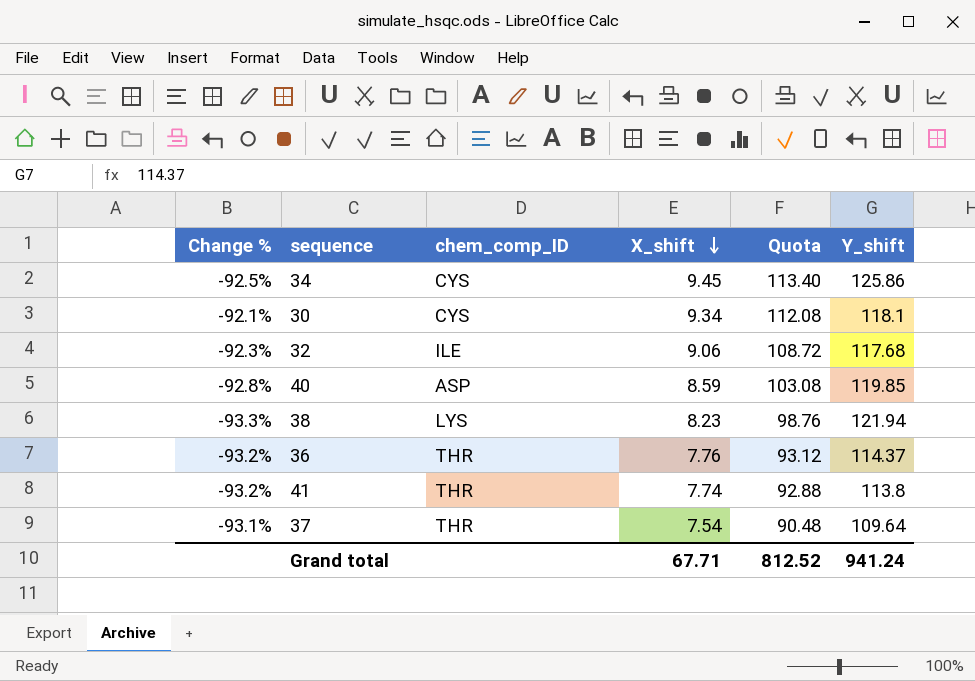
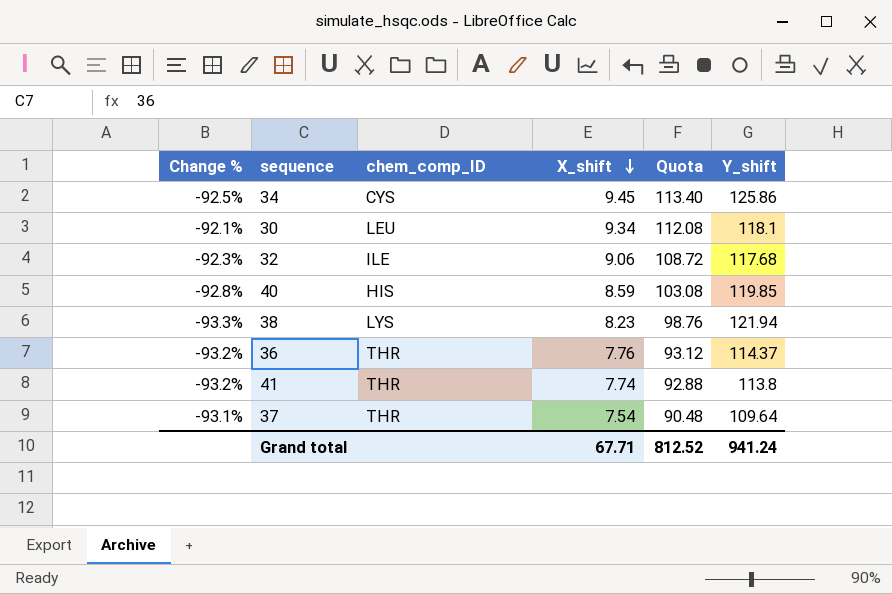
30 | chem_comp_ID: CYS -> LEU
40 | chem_comp_ID: ASP -> HIS

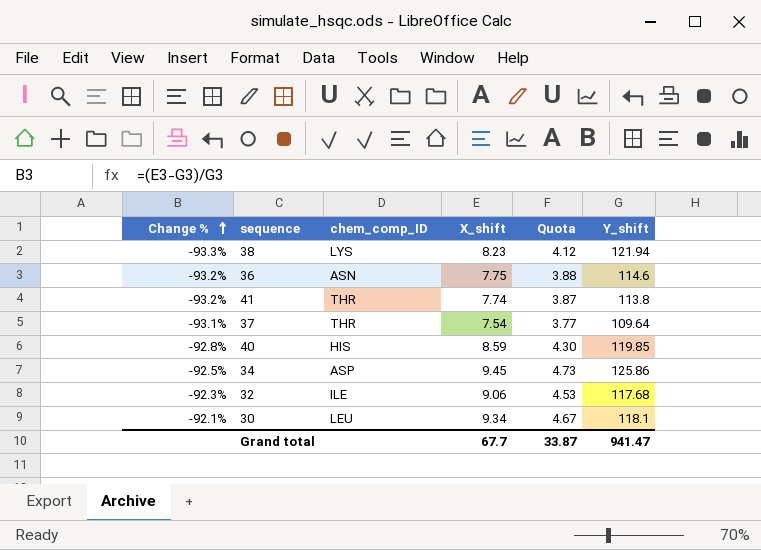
row order: X_shift descending -> Change % ascending
column Quota | formula: [X_shift] * 12 -> [X_shift] * 0.5
36 | chem_comp_ID: THR -> ASN
36 | X_shift: 7.76 -> 7.75
36 | Y_shift: 114.37 -> 114.6
34 | chem_comp_ID: CYS -> ASP
Grand total | X_shift: 67.71 -> 67.7
Grand total | Quota: 812.52 -> 33.87
Grand total | Y_shift: 941.24 -> 941.47

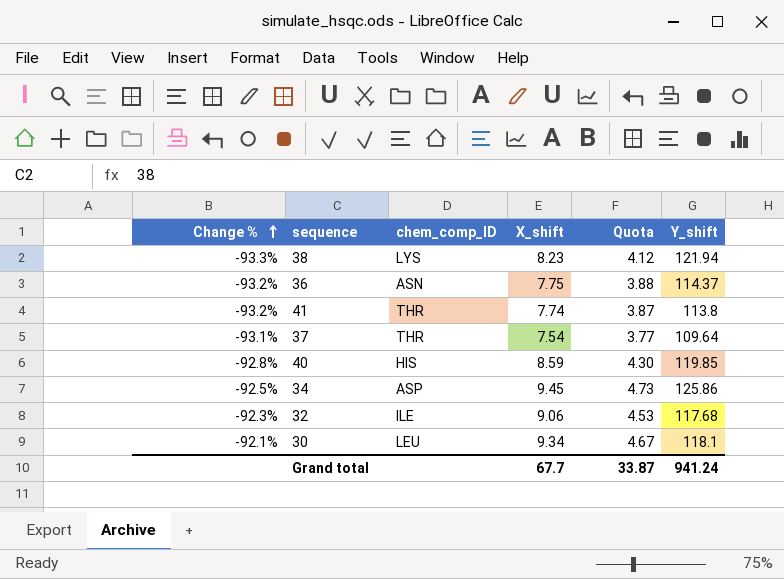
36 | Y_shift: 114.6 -> 114.37
Grand total | Y_shift: 941.47 -> 941.24

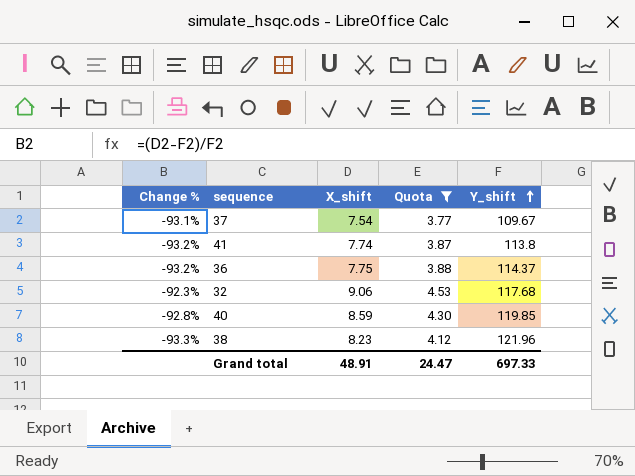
filter: none -> Quota <= 4.53
row order: Change % ascending -> Y_shift ascending
column chem_comp_ID | position: 3 -> none
37 | Y_shift: 109.64 -> 109.67
38 | Y_shift: 121.94 -> 121.96
Grand total | X_shift: 67.7 -> 48.91
Grand total | Quota: 33.87 -> 24.47
Grand total | Y_shift: 941.24 -> 697.33

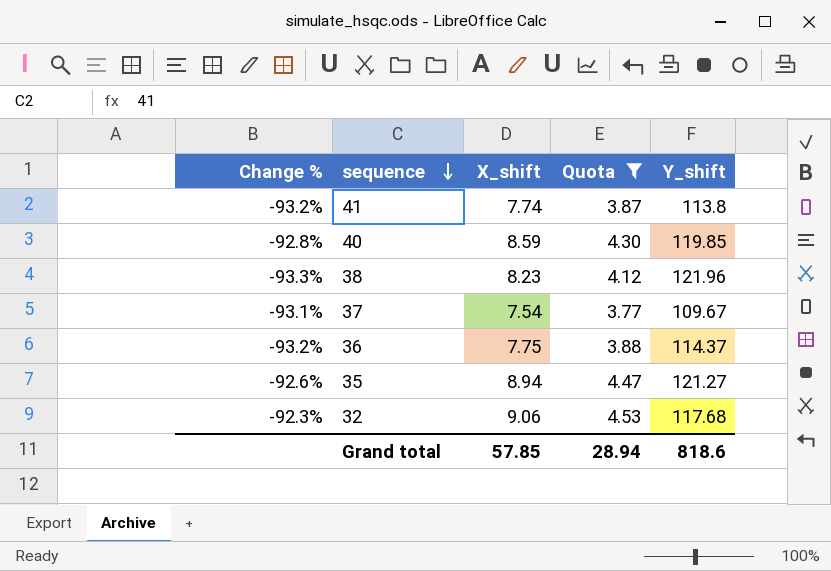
row order: Y_shift ascending -> sequence descending
row 35: none -> -92.6% | 8.94 | 4.47 | 121.27
Grand total | X_shift: 48.91 -> 57.85
Grand total | Quota: 24.47 -> 28.94
Grand total | Y_shift: 697.33 -> 818.6

